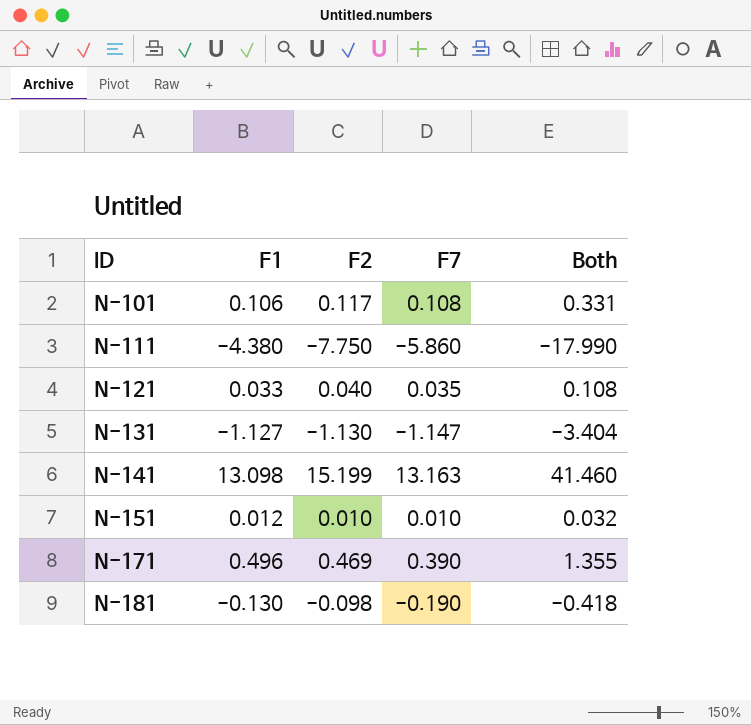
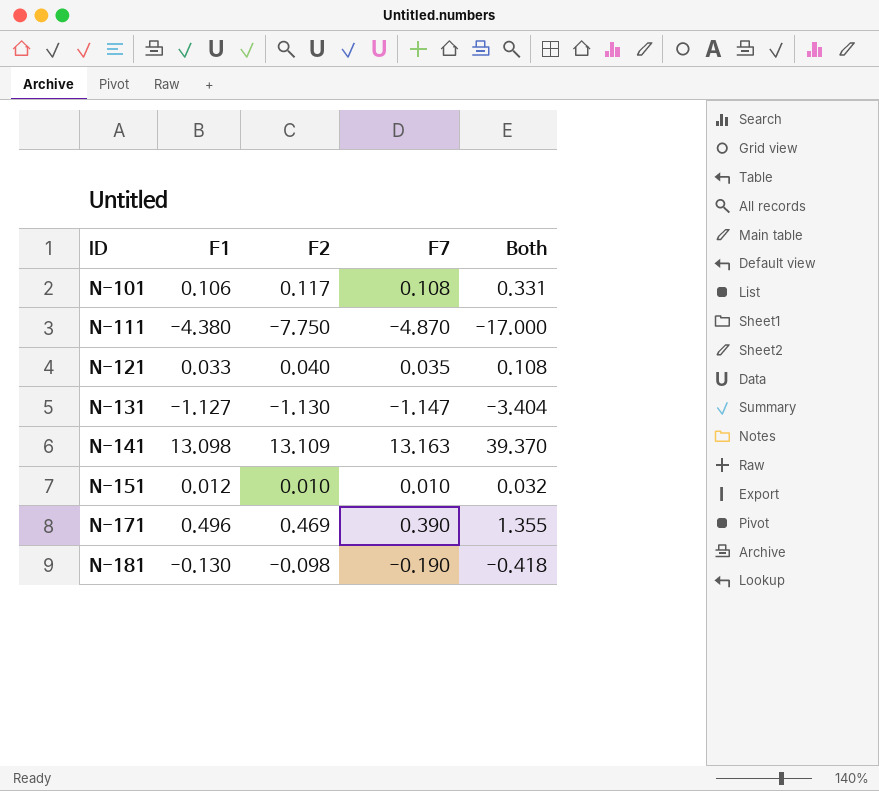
N-111 | F7: -5.860 -> -4.870
N-111 | Both: -17.990 -> -17.000
N-141 | F2: 15.199 -> 13.109
N-141 | Both: 41.460 -> 39.370

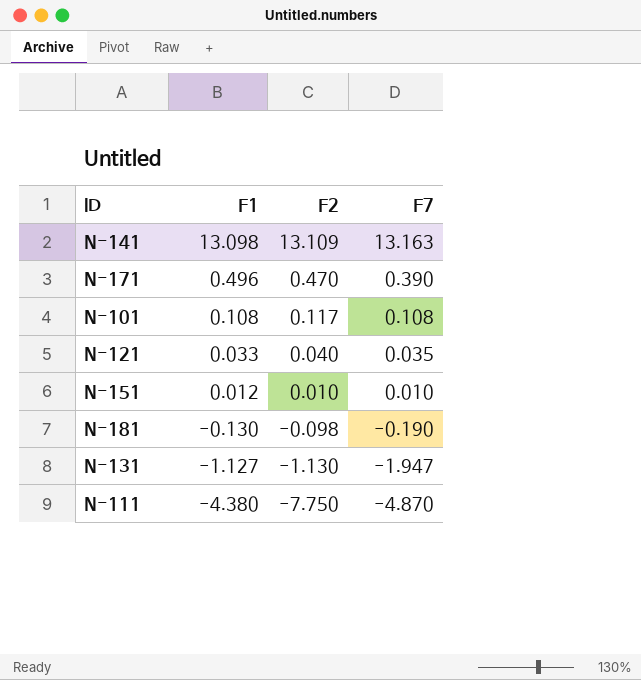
row order: ID ascending -> F1 descending
column Both | formula: [F1] + [F2] + [F7] -> none
N-171 | F2: 0.469 -> 0.470
N-101 | F1: 0.106 -> 0.108
N-131 | F7: -1.147 -> -1.947

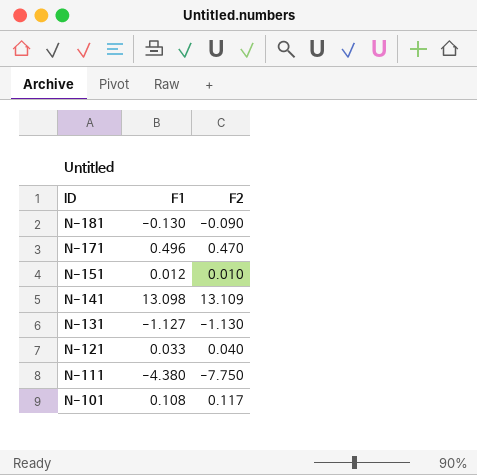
row order: F1 descending -> ID descending
column F7 | position: 4 -> none
N-181 | F2: -0.098 -> -0.090

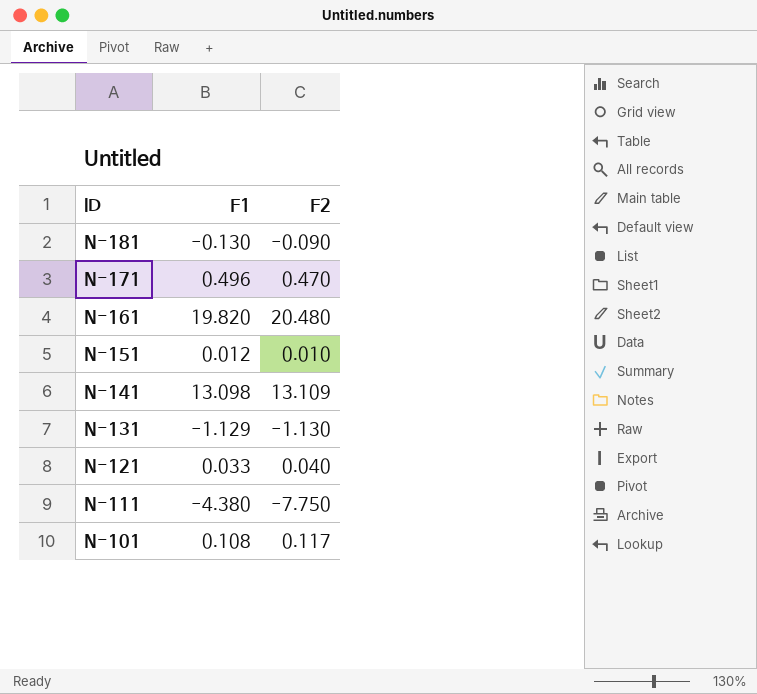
row N-161: none -> 19.820 | 20.480
N-131 | F1: -1.127 -> -1.129

